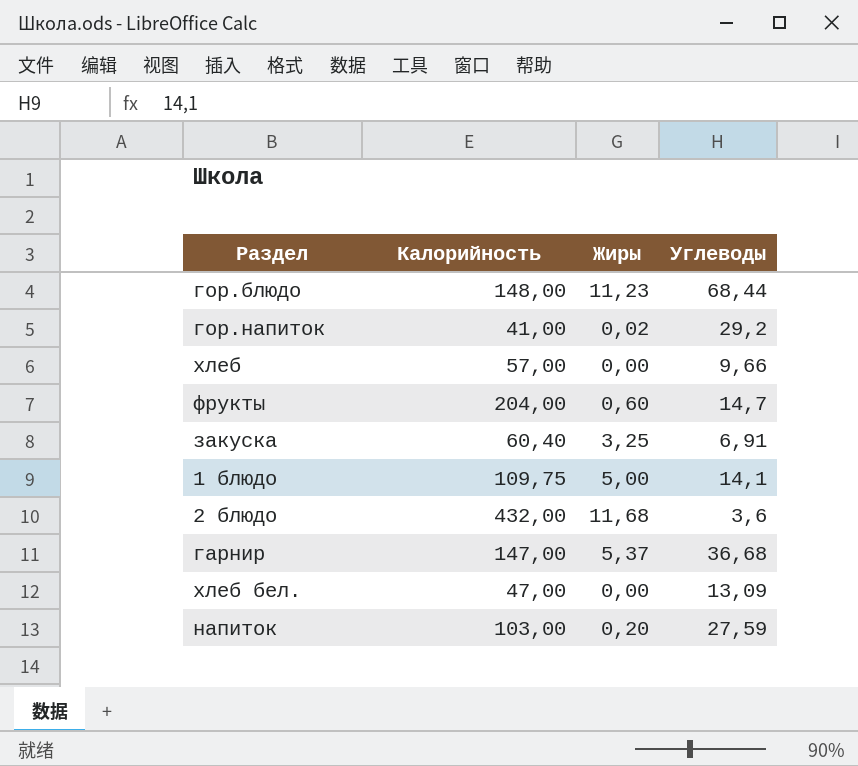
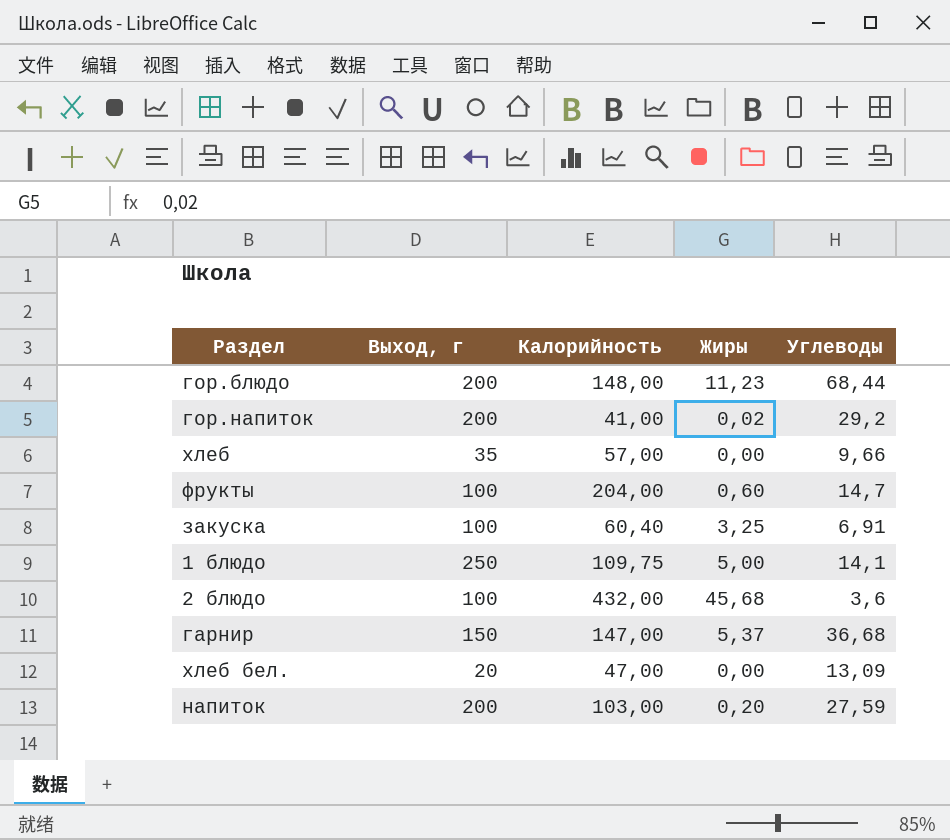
column Выход, г | position: none -> 2
2 блюдо | Жиры: 11,68 -> 45,68

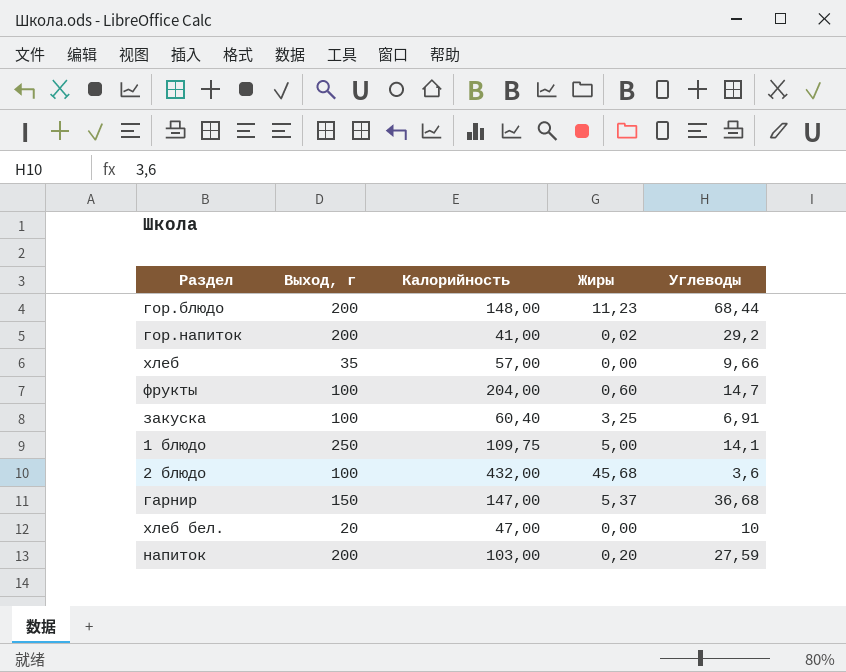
хлеб бел. | Углеводы: 13,09 -> 10

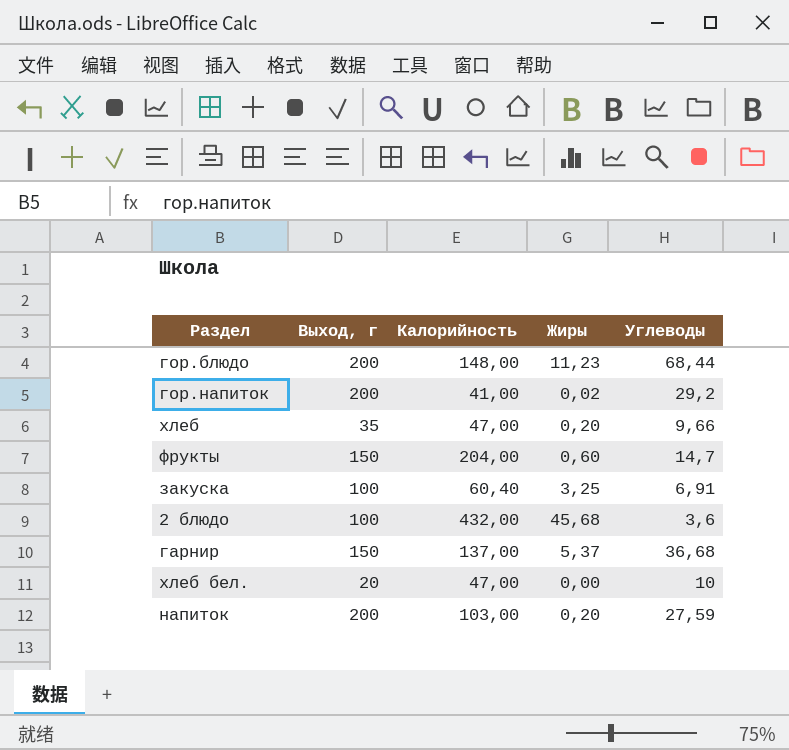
row 1 блюдо: 250 | 109,75 | 5,00 | 14,1 -> none
хлеб | Калорийность: 57,00 -> 47,00
хлеб | Жиры: 0,00 -> 0,20
фрукты | Выход, г: 100 -> 150
гарнир | Калорийность: 147,00 -> 137,00

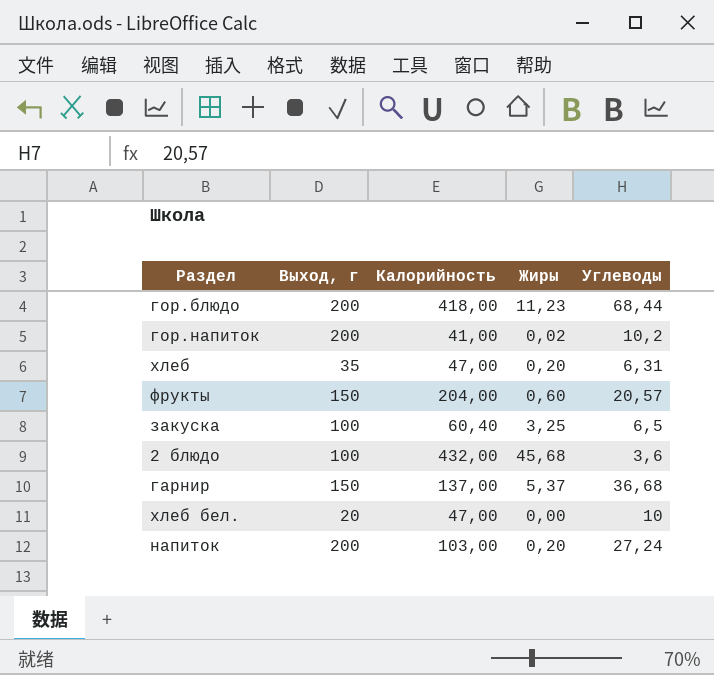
гор.блюдо | Калорийность: 148,00 -> 418,00
гор.напиток | Углеводы: 29,2 -> 10,2
хлеб | Углеводы: 9,66 -> 6,31
фрукты | Углеводы: 14,7 -> 20,57
закуска | Углеводы: 6,91 -> 6,5
напиток | Углеводы: 27,59 -> 27,24

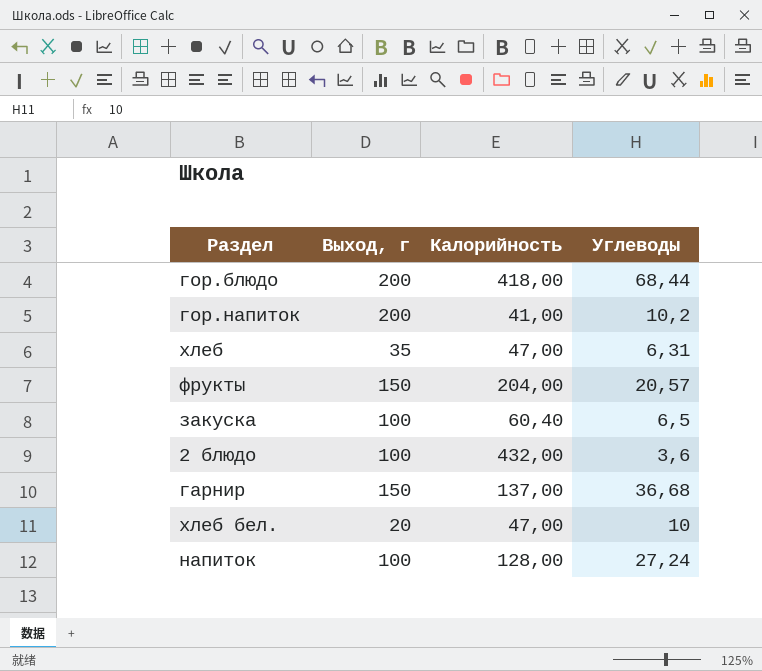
column Жиры | position: 4 -> none
напиток | Выход, г: 200 -> 100
напиток | Калорийность: 103,00 -> 128,00

